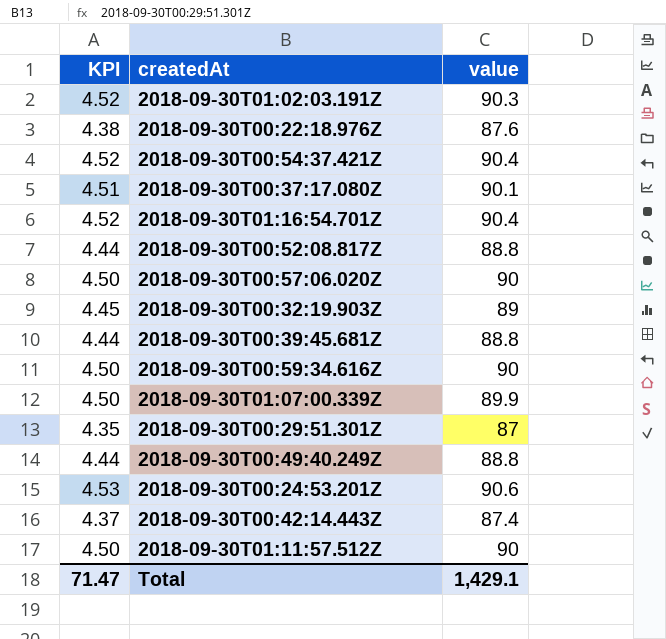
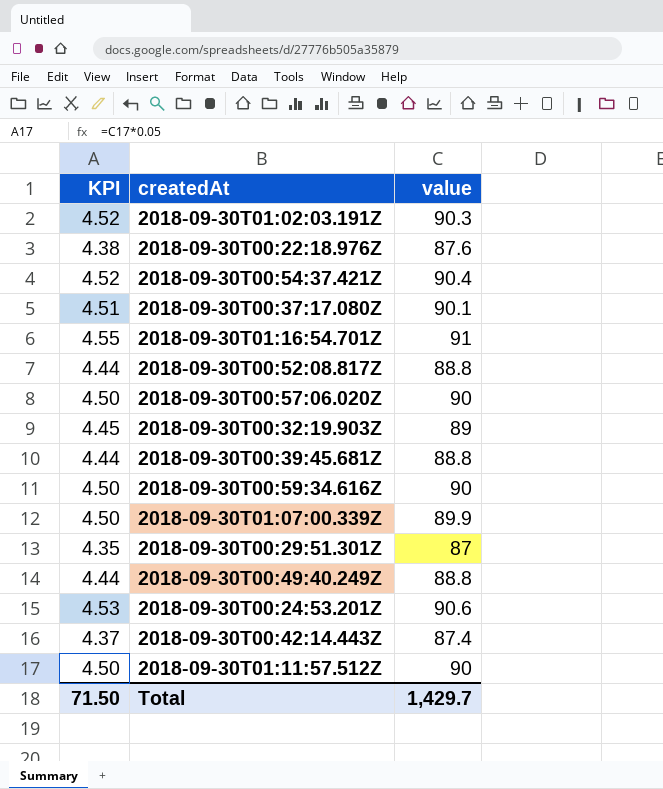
2018-09-30T01:16:54.701Z | KPI: 4.52 -> 4.55
2018-09-30T01:16:54.701Z | value: 90.4 -> 91
Total | KPI: 71.47 -> 71.50
Total | value: 1,429.1 -> 1,429.7

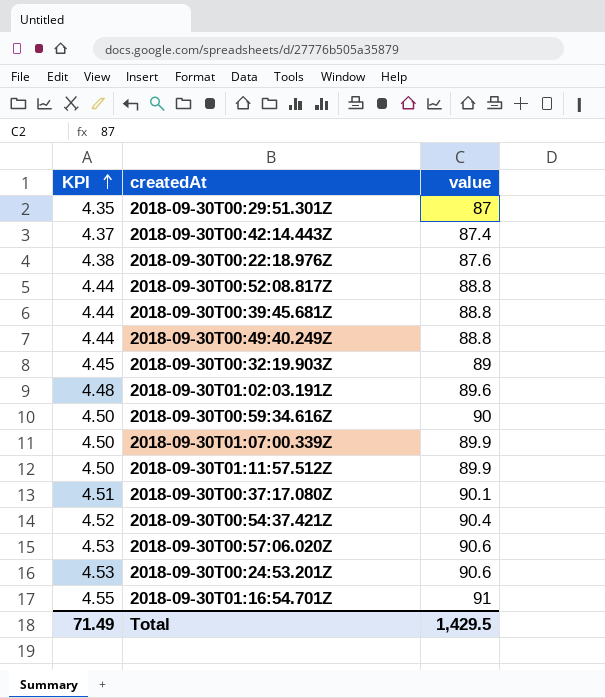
row order: none -> KPI ascending
2018-09-30T01:02:03.191Z | KPI: 4.52 -> 4.48
2018-09-30T01:02:03.191Z | value: 90.3 -> 89.6
2018-09-30T01:11:57.512Z | value: 90 -> 89.9
2018-09-30T00:57:06.020Z | KPI: 4.50 -> 4.53
2018-09-30T00:57:06.020Z | value: 90 -> 90.6
Total | KPI: 71.50 -> 71.49
Total | value: 1,429.7 -> 1,429.5

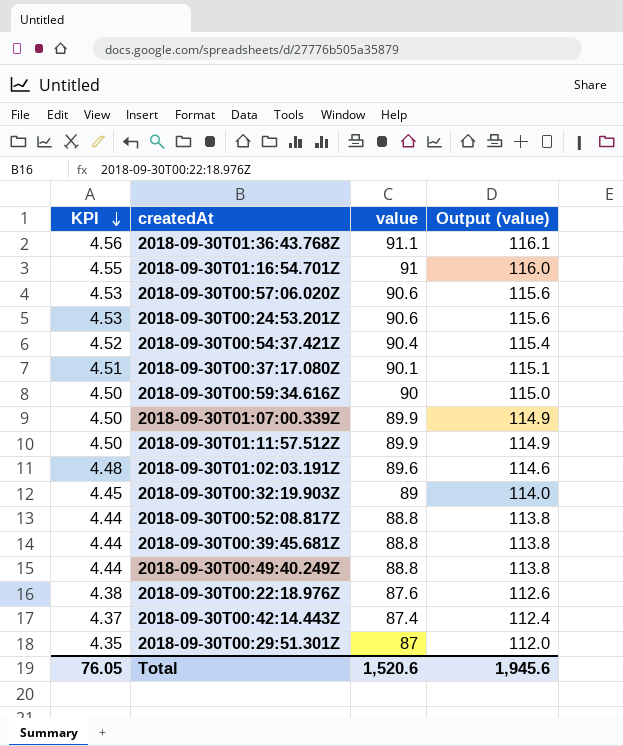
row order: KPI ascending -> KPI descending
column Output (value) | formula: none -> [value] + 25
row 2018-09-30T01:36:43.768Z: none -> 4.56 | 91.1 | 116.1
Total | KPI: 71.49 -> 76.05
Total | value: 1,429.5 -> 1,520.6

